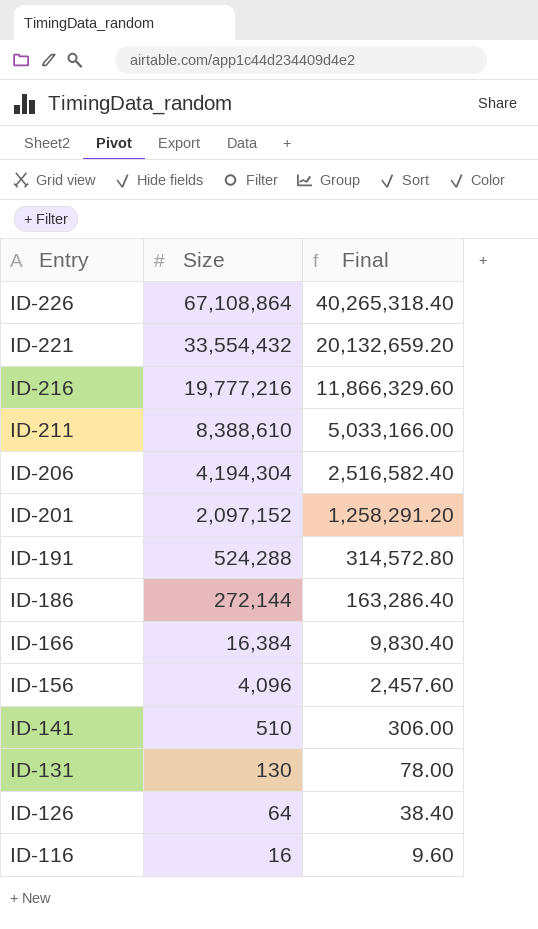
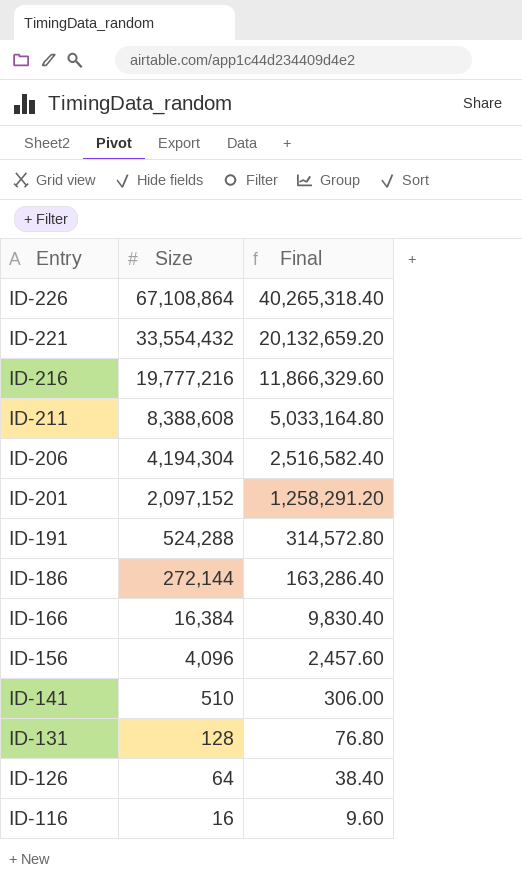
ID-211 | Size: 8,388,610 -> 8,388,608
ID-211 | Final: 5,033,166.00 -> 5,033,164.80
ID-131 | Size: 130 -> 128
ID-131 | Final: 78.00 -> 76.80

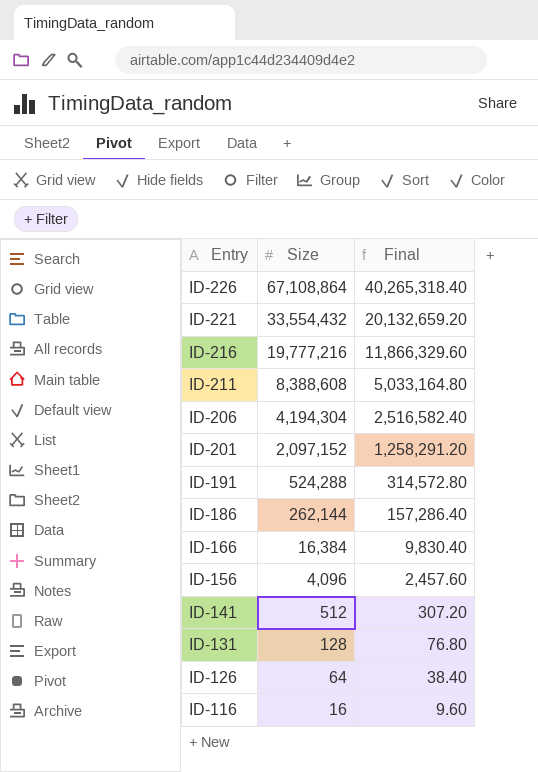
ID-186 | Size: 272,144 -> 262,144
ID-186 | Final: 163,286.40 -> 157,286.40
ID-141 | Size: 510 -> 512
ID-141 | Final: 306.00 -> 307.20

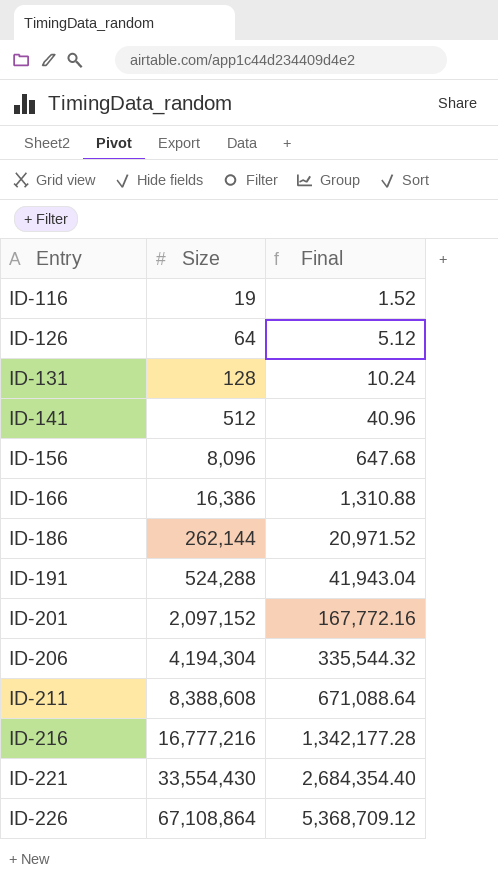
row order: Entry descending -> Entry ascending
column Final | formula: [Size] * 0.6 -> [Size] * 0.08
ID-116 | Size: 16 -> 19
ID-156 | Size: 4,096 -> 8,096
ID-166 | Size: 16,384 -> 16,386
ID-216 | Size: 19,777,216 -> 16,777,216
ID-221 | Size: 33,554,432 -> 33,554,430

